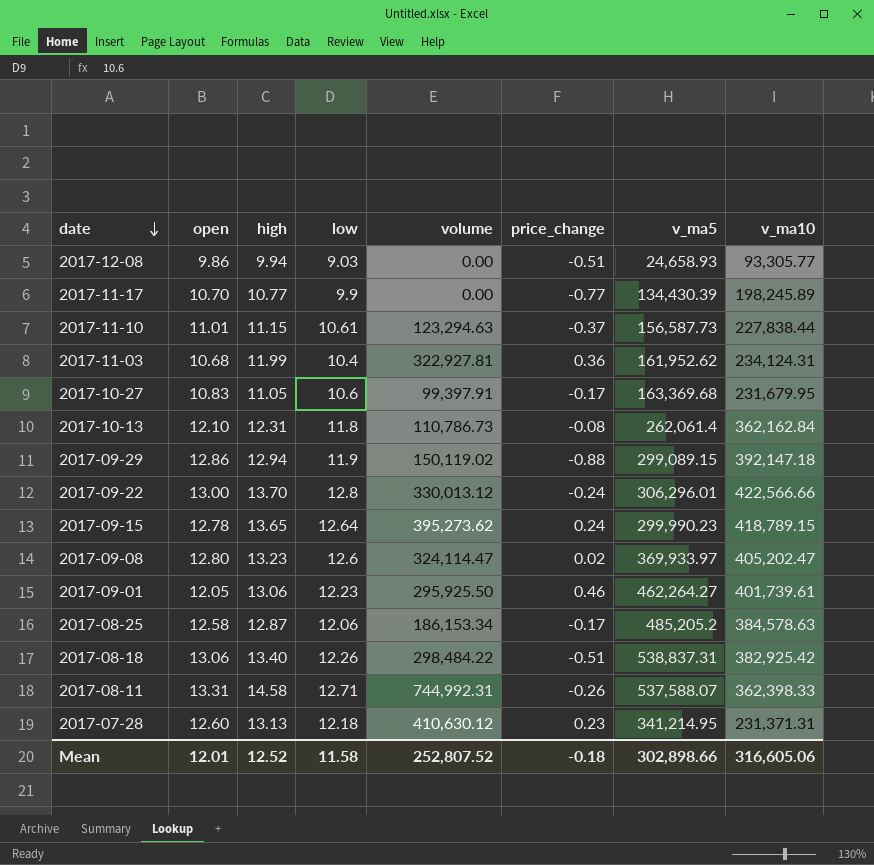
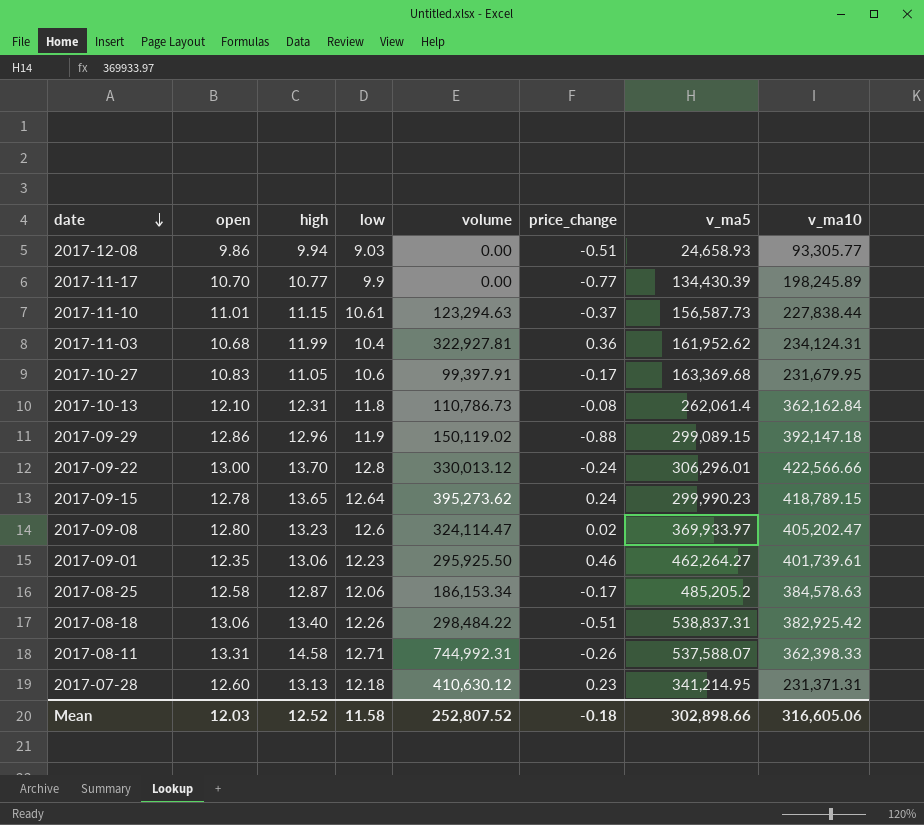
2017-09-29 | high: 12.94 -> 12.96
2017-09-01 | open: 12.05 -> 12.35
Mean | open: 12.01 -> 12.03

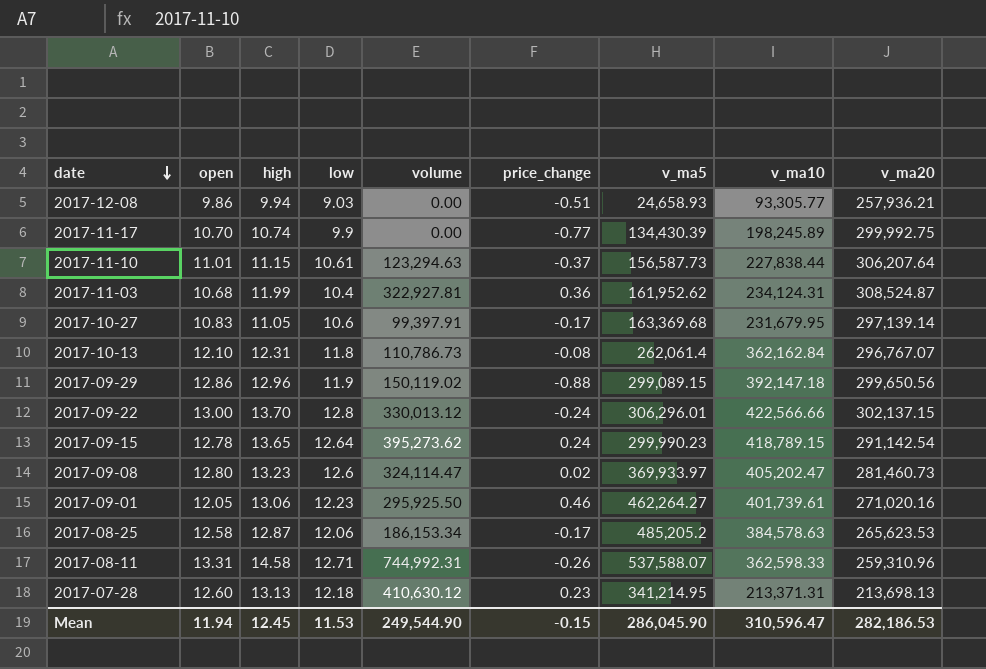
column v_ma20 | position: none -> 9
row 2017-08-18: 13.06 | 13.40 | 12.26 | 298,484.22 | -0.51 | 538,837.31 | 382,925.42 -> none
2017-11-17 | high: 10.77 -> 10.74
2017-09-01 | open: 12.35 -> 12.05
2017-08-11 | v_ma10: 362,398.33 -> 362,598.33
2017-07-28 | v_ma10: 231,371.31 -> 213,371.31
Mean | open: 12.03 -> 11.94
Mean | high: 12.52 -> 12.45
Mean | low: 11.58 -> 11.53
Mean | volume: 252,807.52 -> 249,544.90
Mean | price_change: -0.18 -> -0.15
Mean | v_ma5: 302,898.66 -> 286,045.90
Mean | v_ma10: 316,605.06 -> 310,596.47

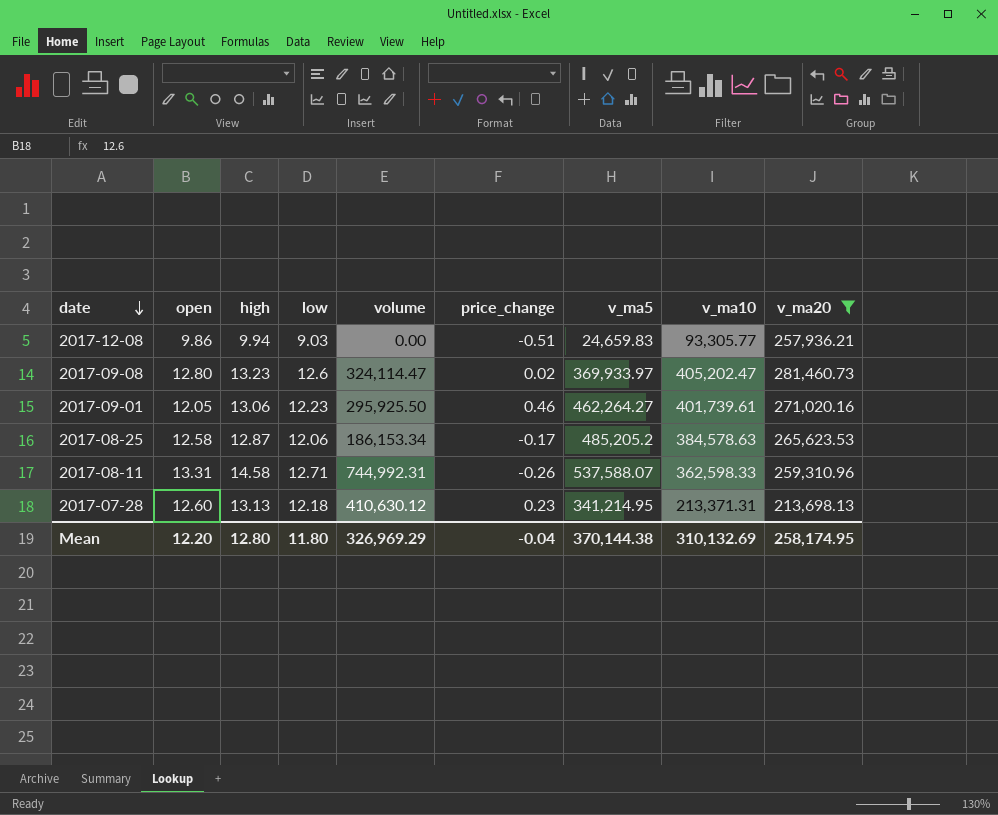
filter: none -> v_ma20 <= 281,460.73
2017-12-08 | v_ma5: 24,658.93 -> 24,659.83
Mean | open: 11.94 -> 12.20
Mean | high: 12.45 -> 12.80
Mean | low: 11.53 -> 11.80
Mean | volume: 249,544.90 -> 326,969.29
Mean | price_change: -0.15 -> -0.04
Mean | v_ma5: 286,045.90 -> 370,144.38
Mean | v_ma10: 310,596.47 -> 310,132.69
Mean | v_ma20: 282,186.53 -> 258,174.95

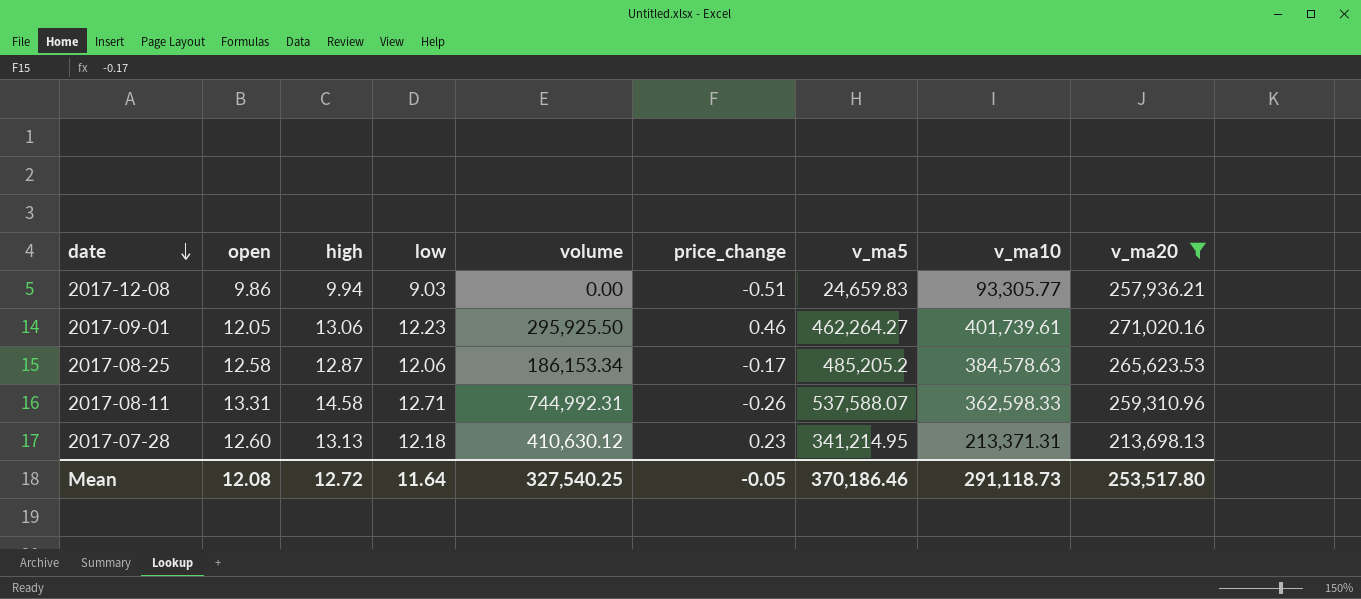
row 2017-09-08: 12.80 | 13.23 | 12.6 | 324,114.47 | 0.02 | 369,933.97 | 405,202.47 | 281,460.73 -> none
Mean | open: 12.20 -> 12.08
Mean | high: 12.80 -> 12.72
Mean | low: 11.80 -> 11.64
Mean | volume: 326,969.29 -> 327,540.25
Mean | price_change: -0.04 -> -0.05
Mean | v_ma5: 370,144.38 -> 370,186.46
Mean | v_ma10: 310,132.69 -> 291,118.73
Mean | v_ma20: 258,174.95 -> 253,517.80

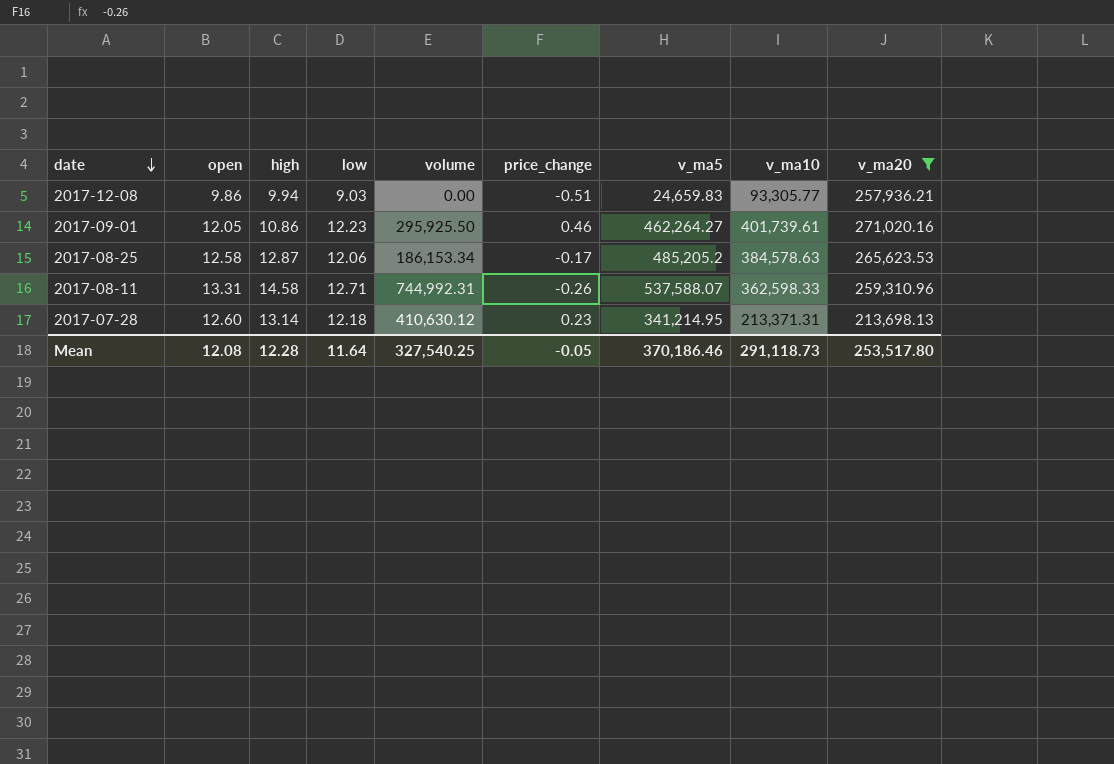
2017-09-01 | high: 13.06 -> 10.86
2017-07-28 | high: 13.13 -> 13.14
Mean | high: 12.72 -> 12.28

